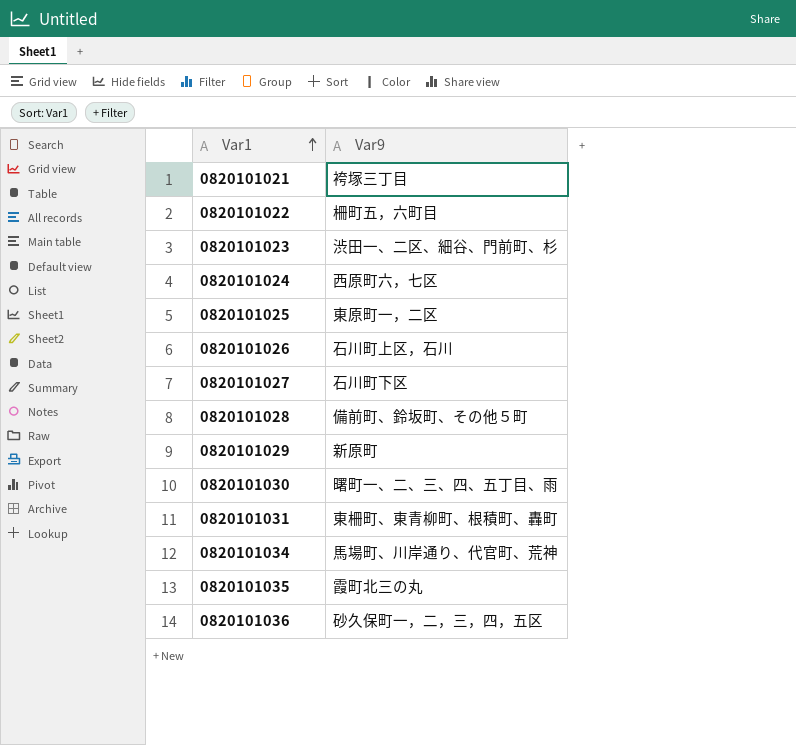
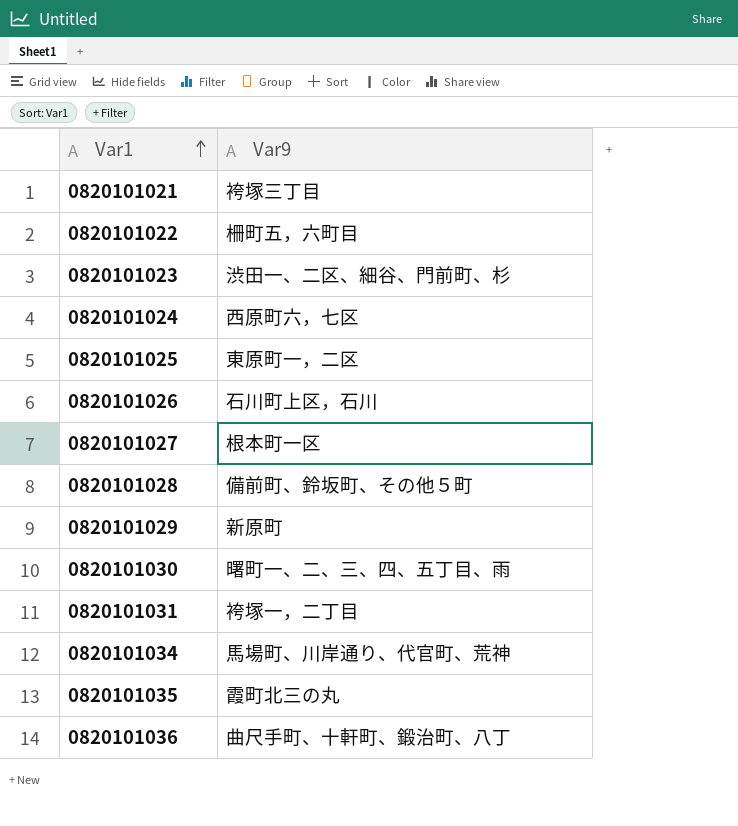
0820101027 | Var9: 石川町下区 -> 根本町一区
0820101031 | Var9: 東柵町、東青柳町、根積町、轟町 -> 袴塚一，二丁目
0820101036 | Var9: 砂久保町一，二，三，四，五区 -> 曲尺手町、十軒町、鍛治町、八丁

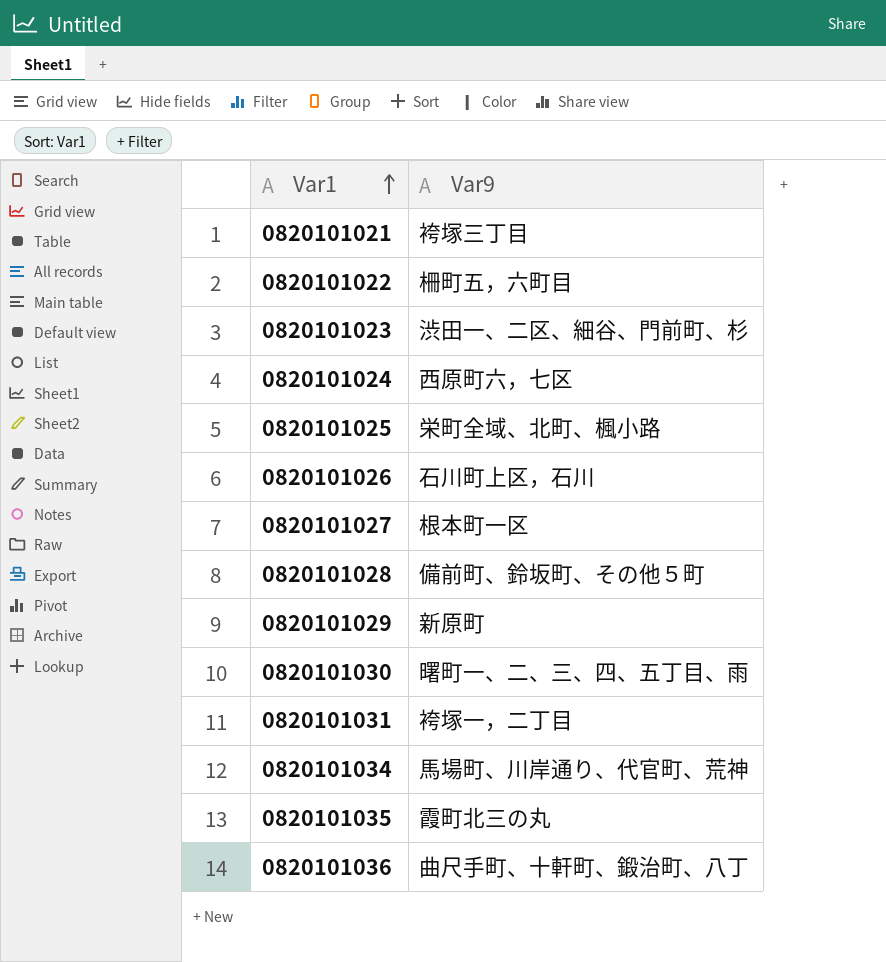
0820101025 | Var9: 東原町一，二区 -> 栄町全域、北町、楓小路

